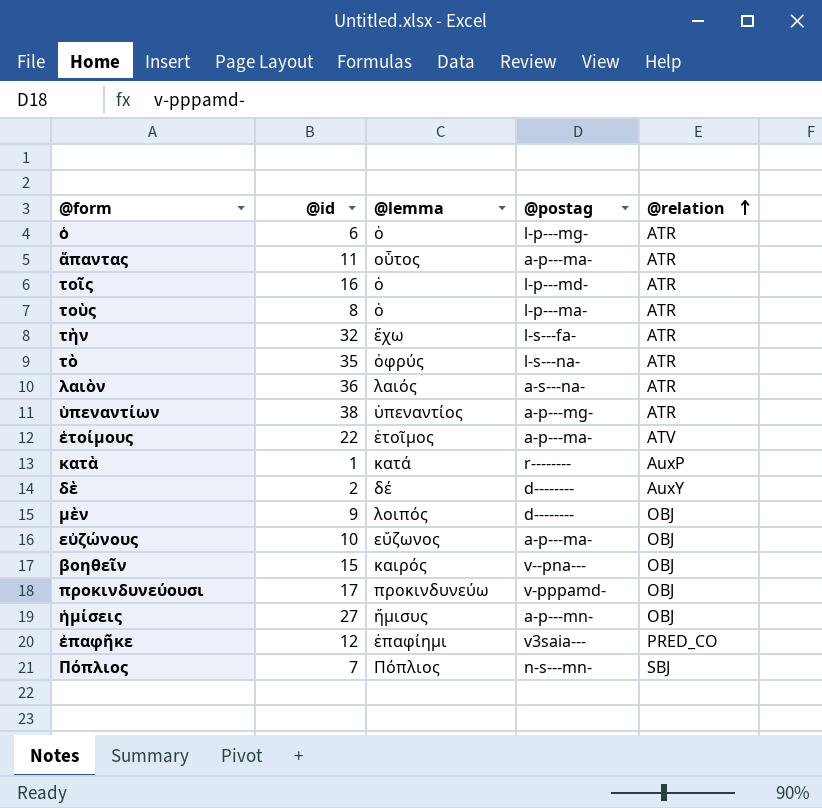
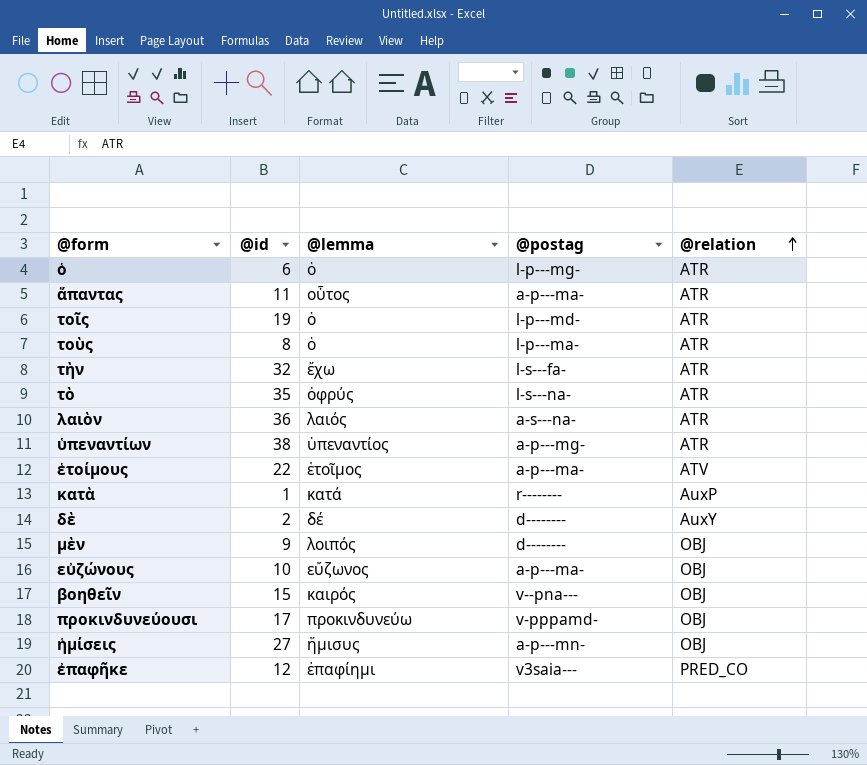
row Πόπλιος: 7 | Πόπλιος | n-s---mn- | SBJ -> none
τοῖς | @id: 16 -> 19

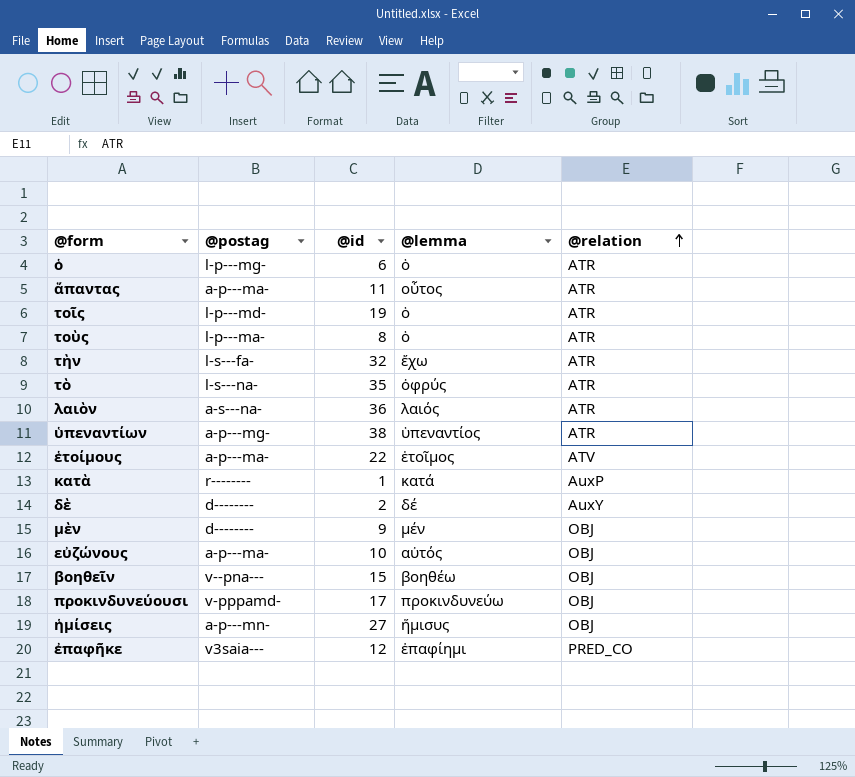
column @postag | position: 4 -> 2
μὲν | @lemma: λοιπός -> μέν
εὐζώνους | @lemma: εὔζωνος -> αὐτός
βοηθεῖν | @lemma: καιρός -> βοηθέω

